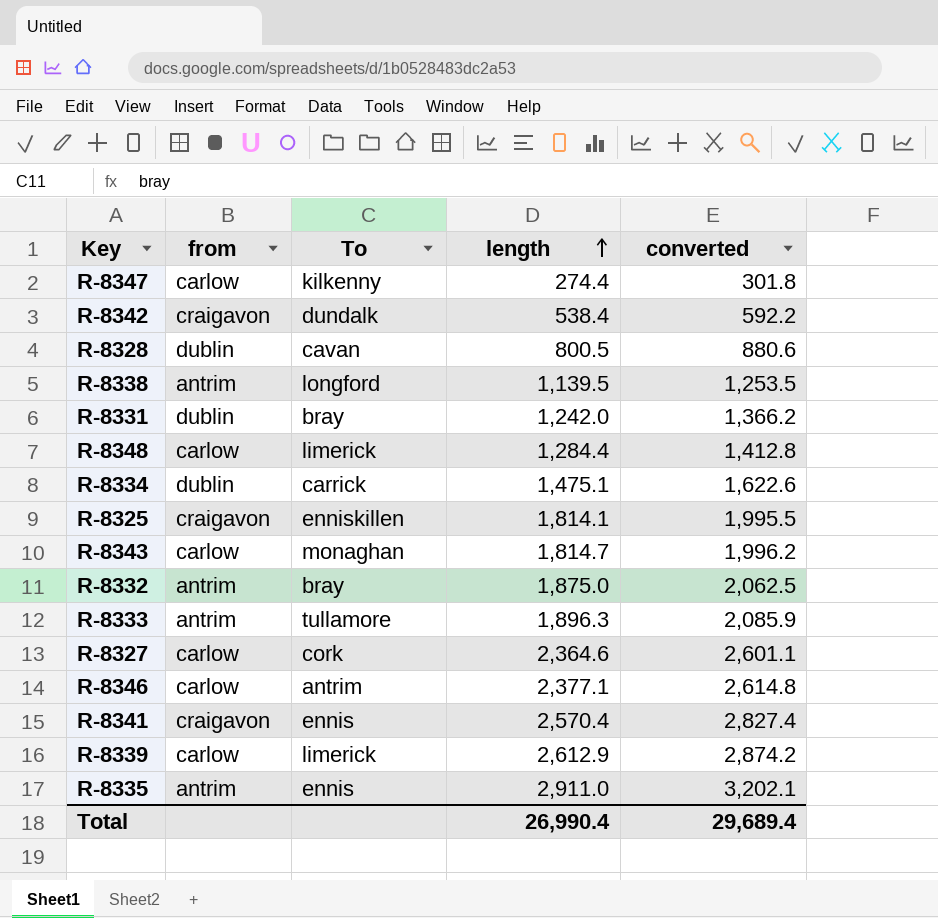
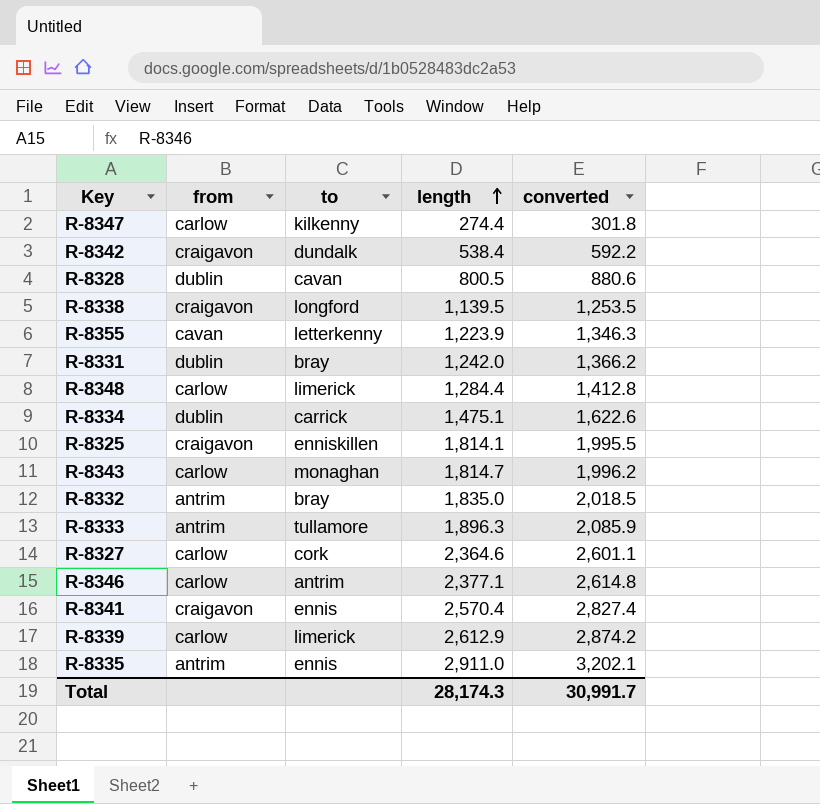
column name: To -> to
R-8338 | from: antrim -> craigavon
row R-8355: none -> cavan | letterkenny | 1,223.9 | 1,346.3
R-8332 | length: 1,875.0 -> 1,835.0
R-8332 | converted: 2,062.5 -> 2,018.5
Total | length: 26,990.4 -> 28,174.3
Total | converted: 29,689.4 -> 30,991.7

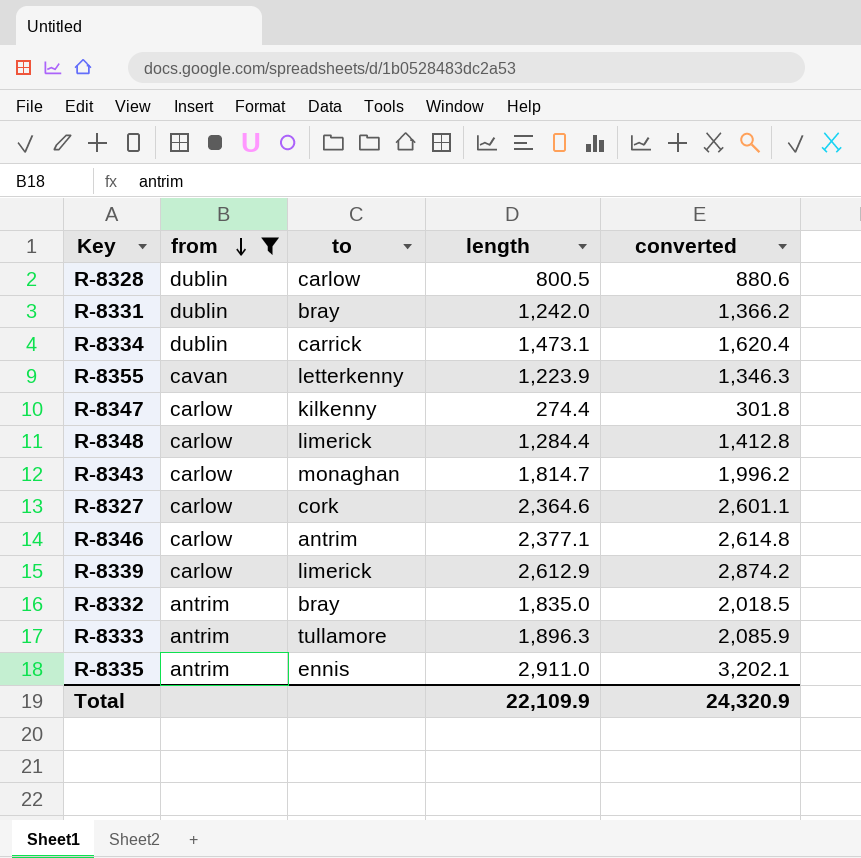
filter: none -> from != craigavon
row order: length ascending -> from descending
R-8328 | to: cavan -> carlow
R-8334 | length: 1,475.1 -> 1,473.1
R-8334 | converted: 1,622.6 -> 1,620.4
Total | length: 28,174.3 -> 22,109.9
Total | converted: 30,991.7 -> 24,320.9

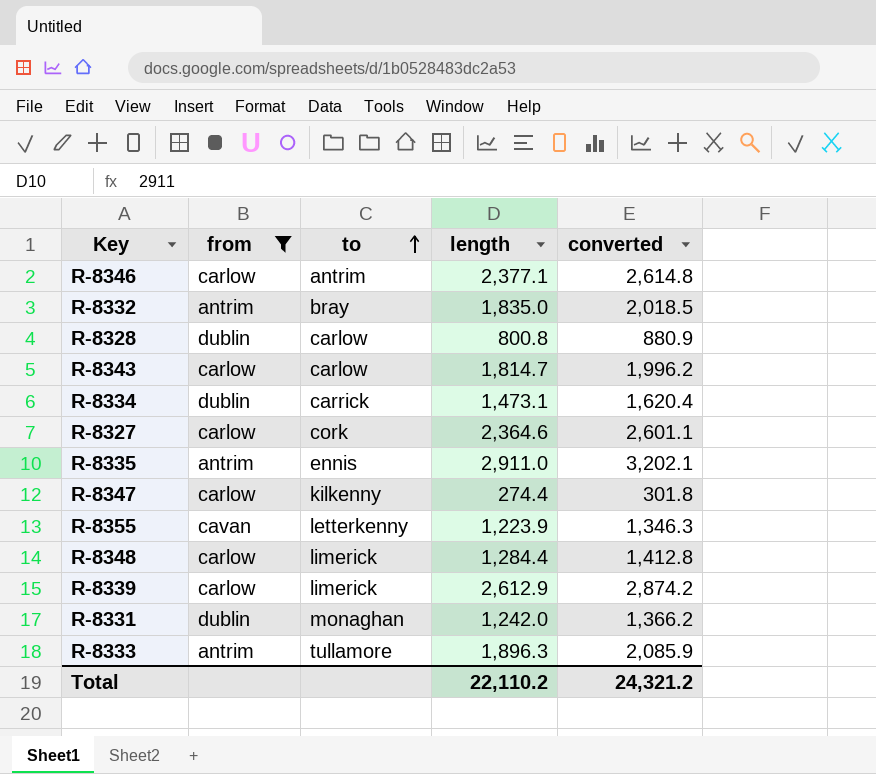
row order: from descending -> to ascending
R-8328 | length: 800.5 -> 800.8
R-8328 | converted: 880.6 -> 880.9
R-8343 | to: monaghan -> carlow
R-8331 | to: bray -> monaghan
Total | length: 22,109.9 -> 22,110.2
Total | converted: 24,320.9 -> 24,321.2

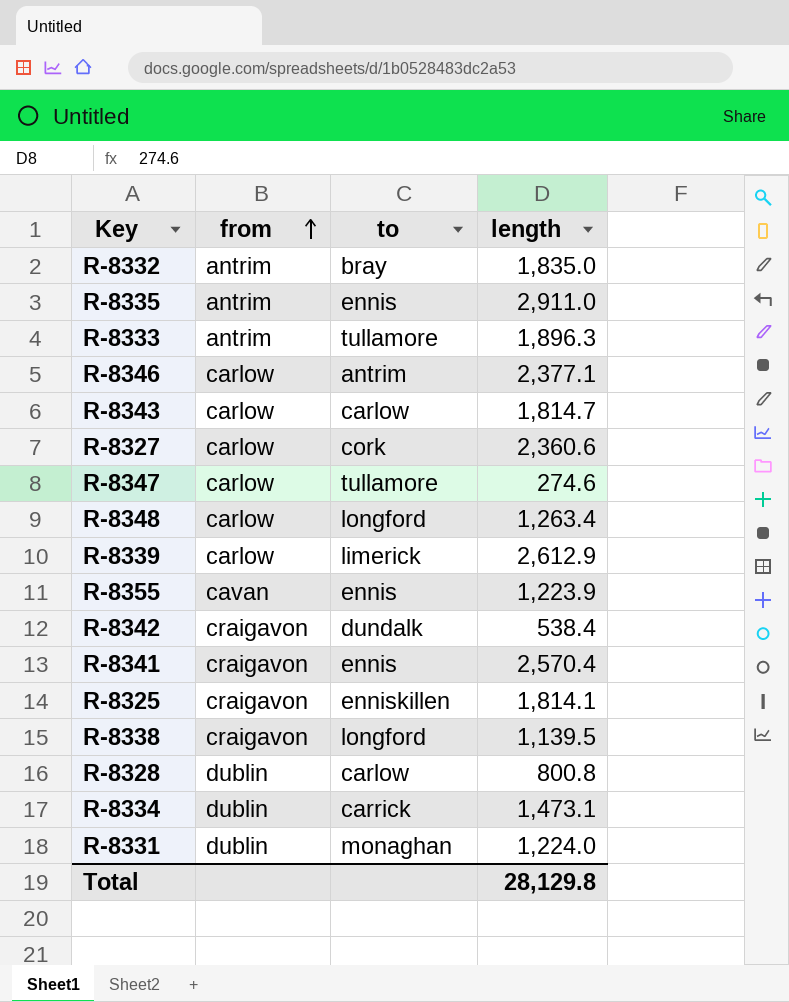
filter: from != craigavon -> none
row order: to ascending -> from ascending
column converted | formula: [length] * 1.1 -> none
R-8327 | length: 2,364.6 -> 2,360.6
R-8347 | to: kilkenny -> tullamore
R-8347 | length: 274.4 -> 274.6
R-8348 | to: limerick -> longford
R-8348 | length: 1,284.4 -> 1,263.4
R-8355 | to: letterkenny -> ennis
R-8331 | length: 1,242.0 -> 1,224.0
Total | length: 22,110.2 -> 28,129.8

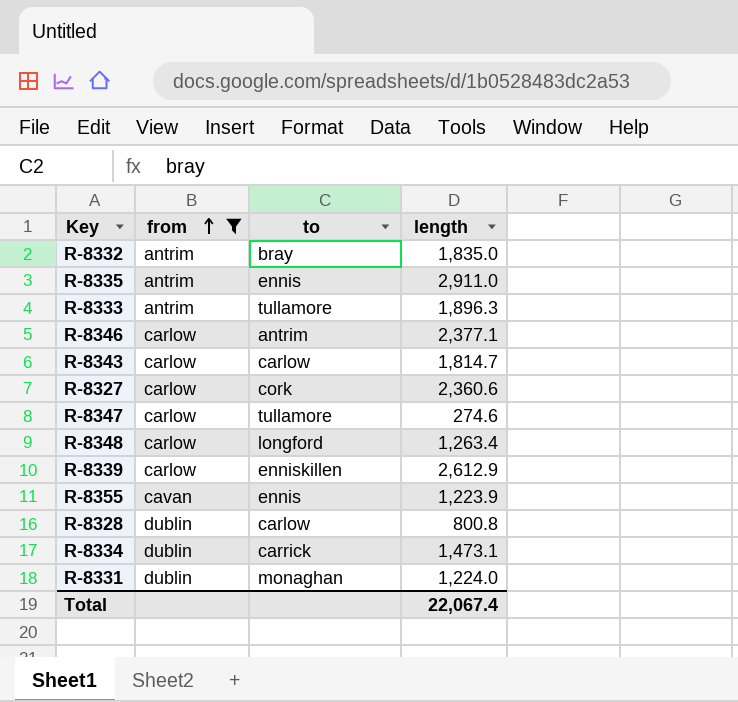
filter: none -> from != craigavon
R-8339 | to: limerick -> enniskillen
Total | length: 28,129.8 -> 22,067.4

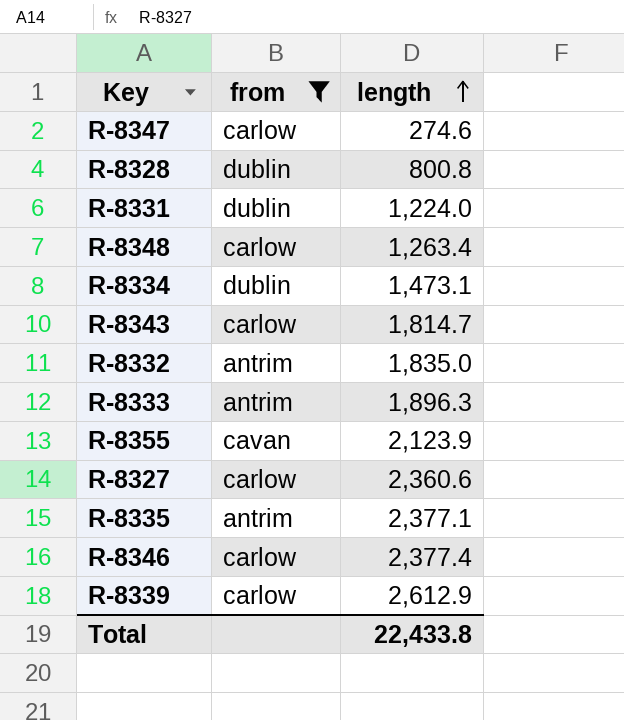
row order: from ascending -> length ascending
column to | position: 3 -> none
R-8355 | length: 1,223.9 -> 2,123.9
R-8335 | length: 2,911.0 -> 2,377.1
R-8346 | length: 2,377.1 -> 2,377.4
Total | length: 22,067.4 -> 22,433.8

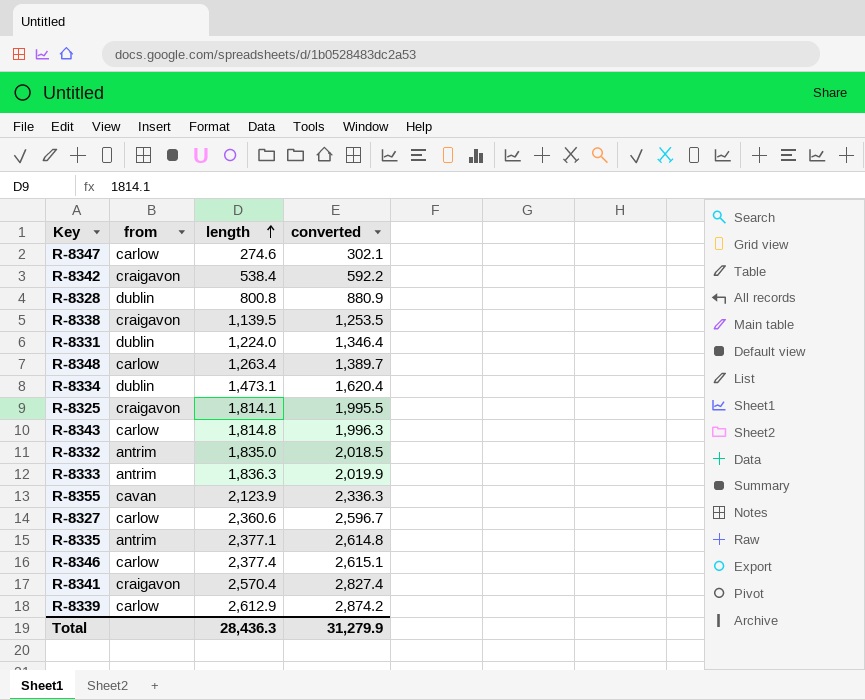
filter: from != craigavon -> none
column converted | formula: none -> [length] * 1.1
R-8343 | length: 1,814.7 -> 1,814.8
R-8333 | length: 1,896.3 -> 1,836.3
Total | length: 22,433.8 -> 28,436.3

